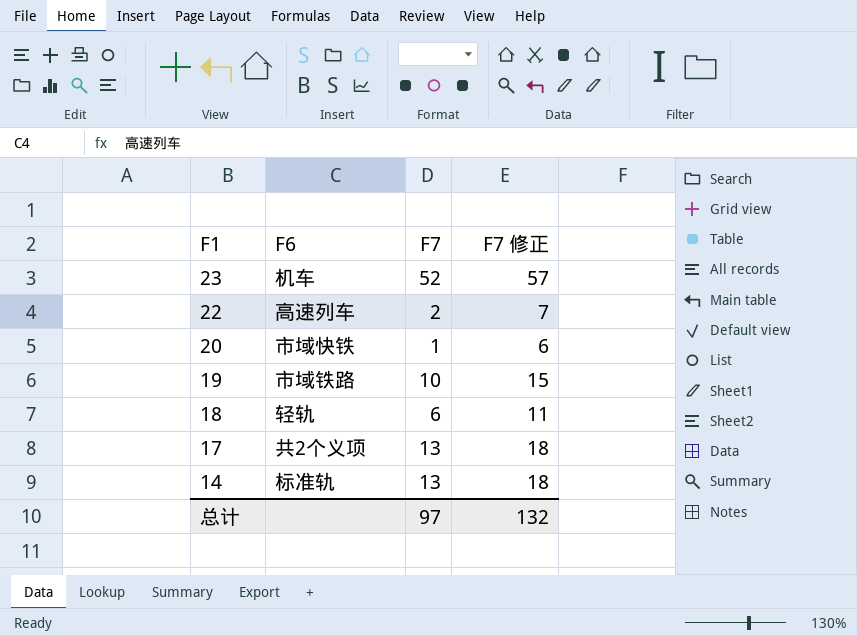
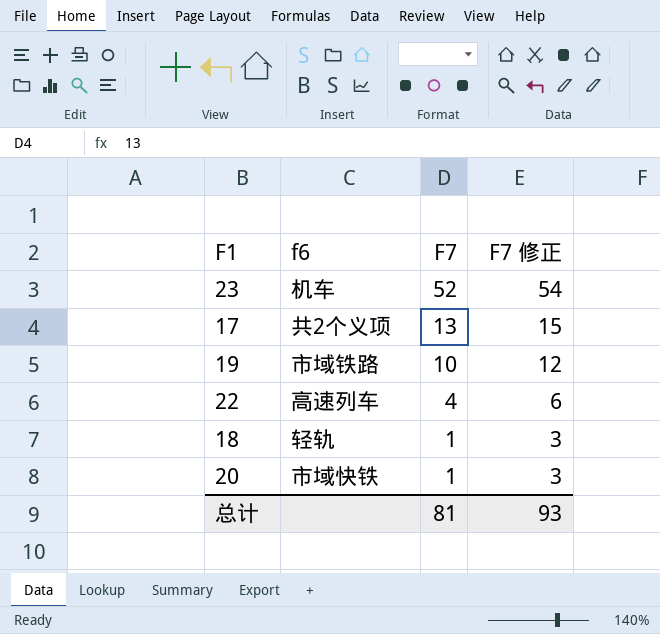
row order: F1 descending -> F7 descending
column name: F6 -> f6
column F7 修正 | formula: [F7] + 5 -> [F7] + 2
row 14: 标准轨 | 13 | 18 -> none
22 | F7: 2 -> 4
18 | F7: 6 -> 1
总计 | F7: 97 -> 81
总计 | F7 修正: 132 -> 93

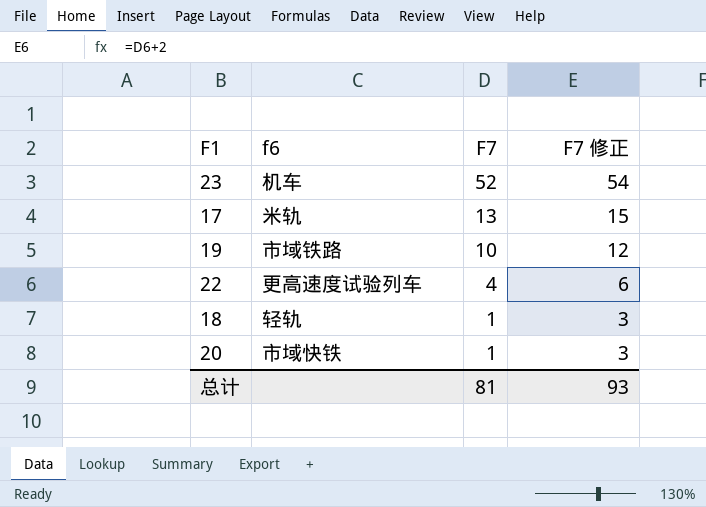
17 | f6: 共2个义项 -> 米轨
22 | f6: 高速列车 -> 更高速度试验列车

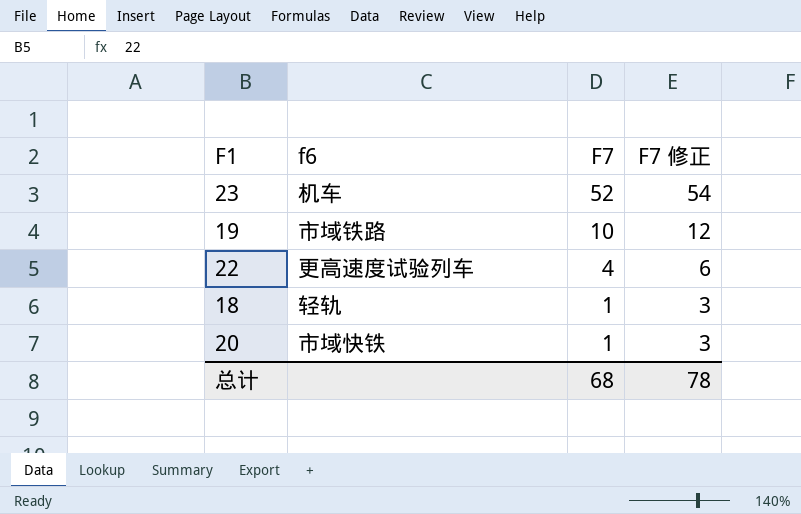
row 17: 米轨 | 13 | 15 -> none
总计 | F7: 81 -> 68
总计 | F7 修正: 93 -> 78

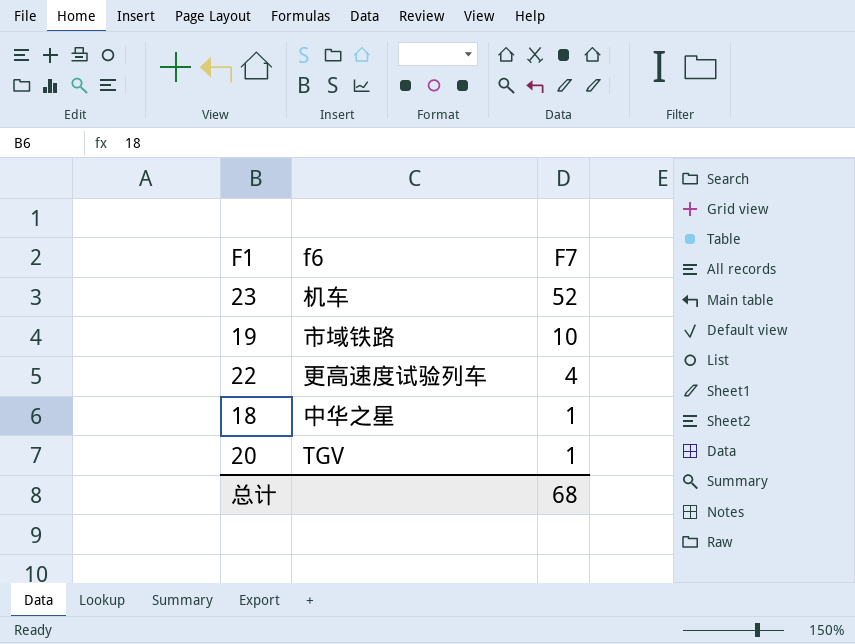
column F7 修正 | formula: [F7] + 2 -> none
18 | f6: 轻轨 -> 中华之星
20 | f6: 市域快铁 -> TGV

